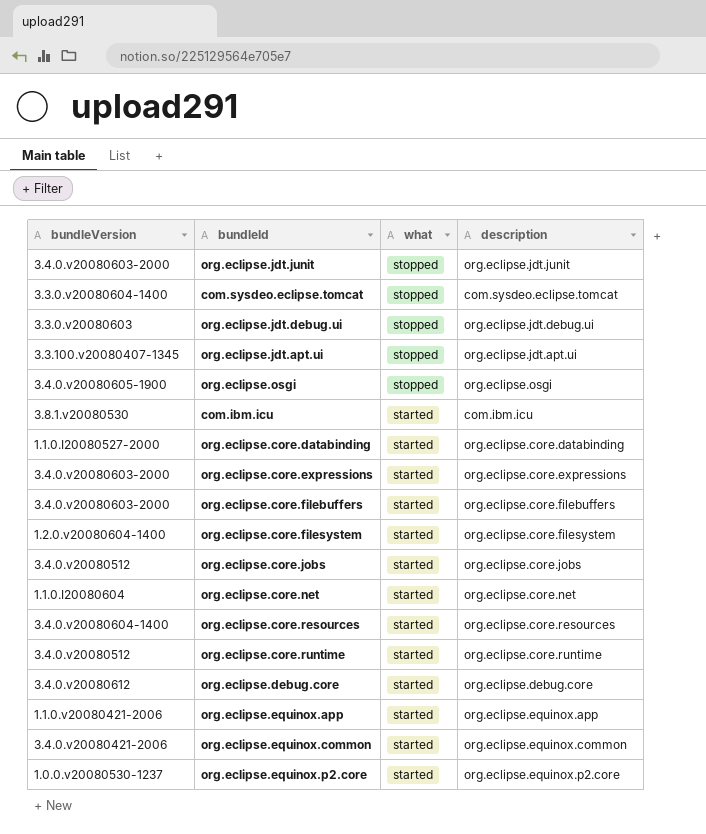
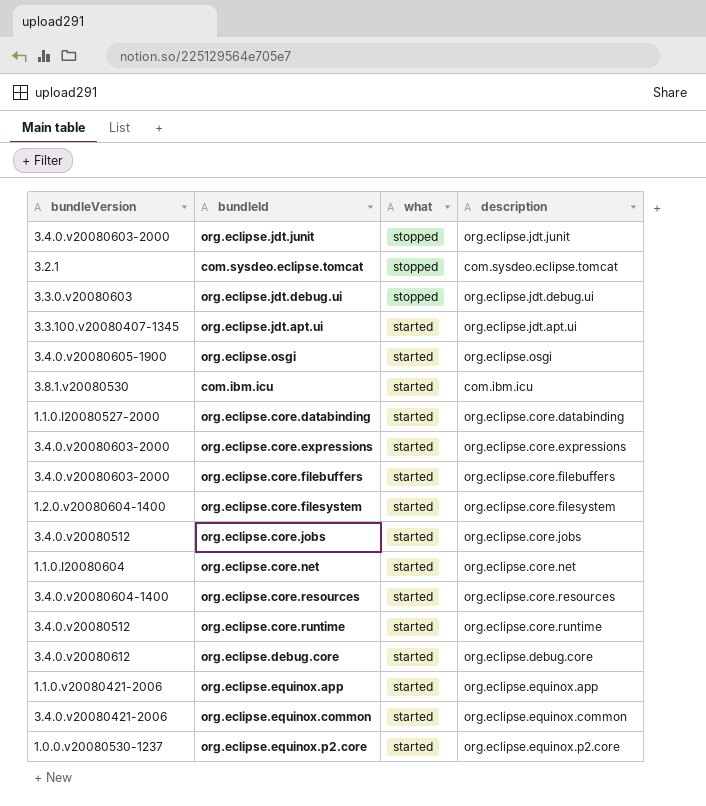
com.sysdeo.eclipse.tomcat | bundleVersion: 3.3.0.v20080604-1400 -> 3.2.1
org.eclipse.jdt.apt.ui | what: stopped -> started
org.eclipse.osgi | what: stopped -> started

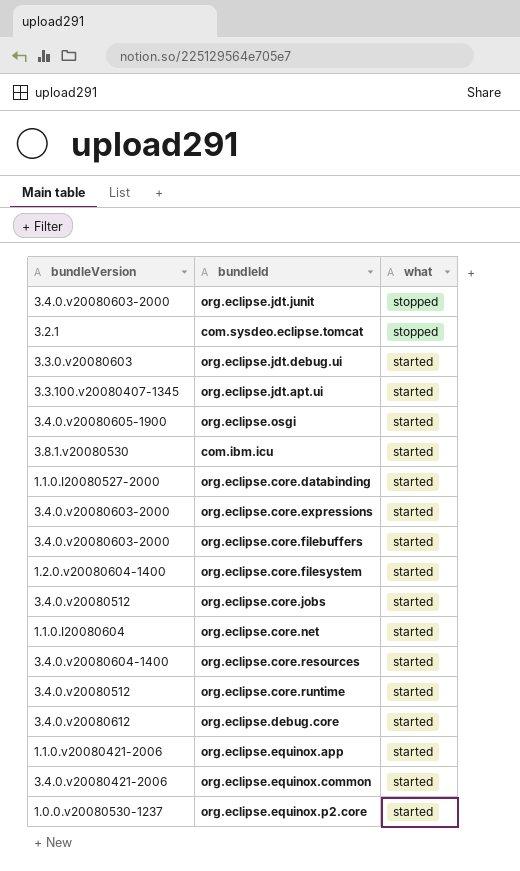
column description | position: 4 -> none
org.eclipse.jdt.debug.ui | what: stopped -> started

